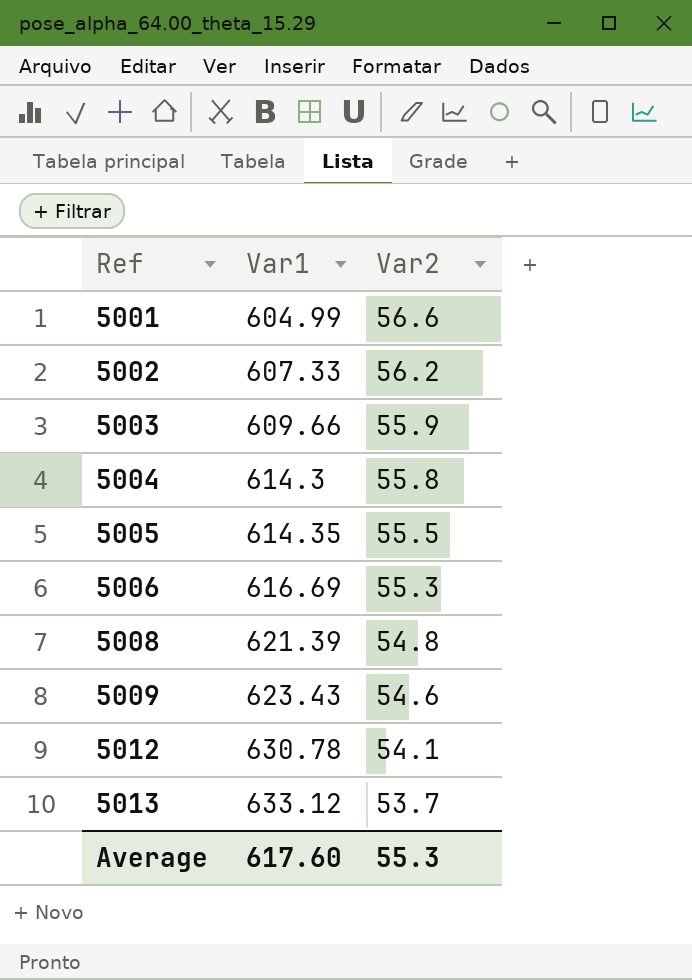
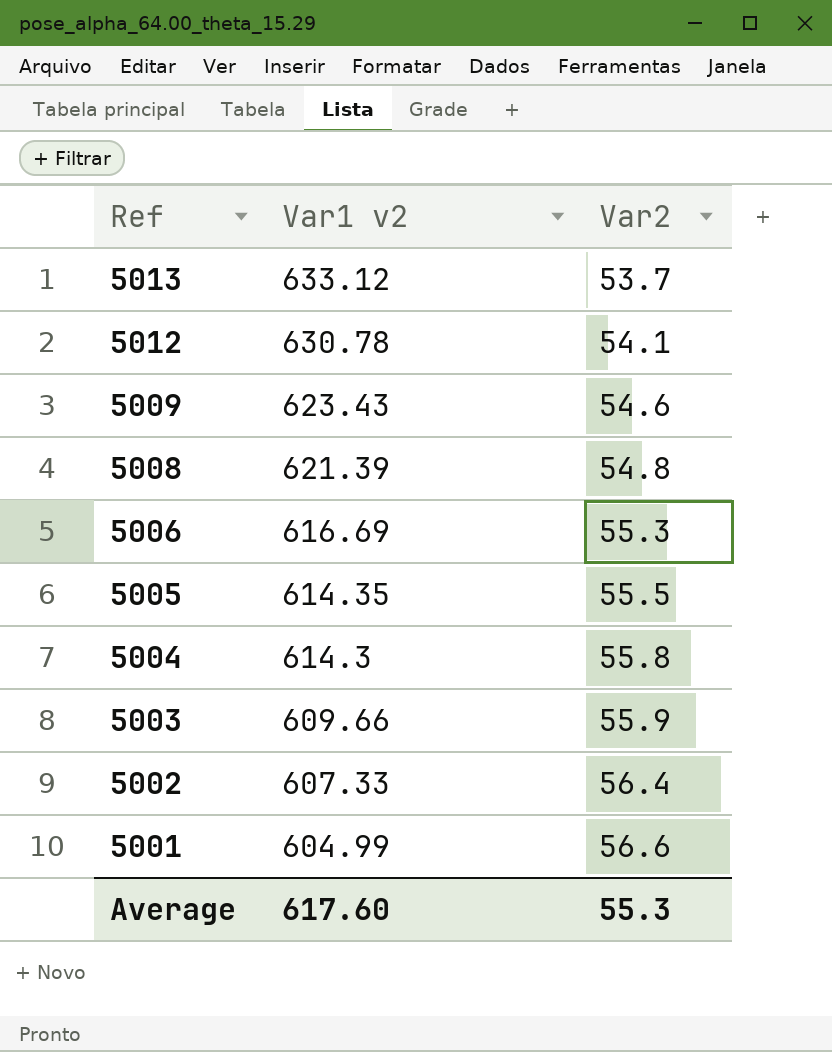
row order: Ref ascending -> Ref descending
column name: Var1 -> Var1 v2
5002 | Var2: 56.2 -> 56.4

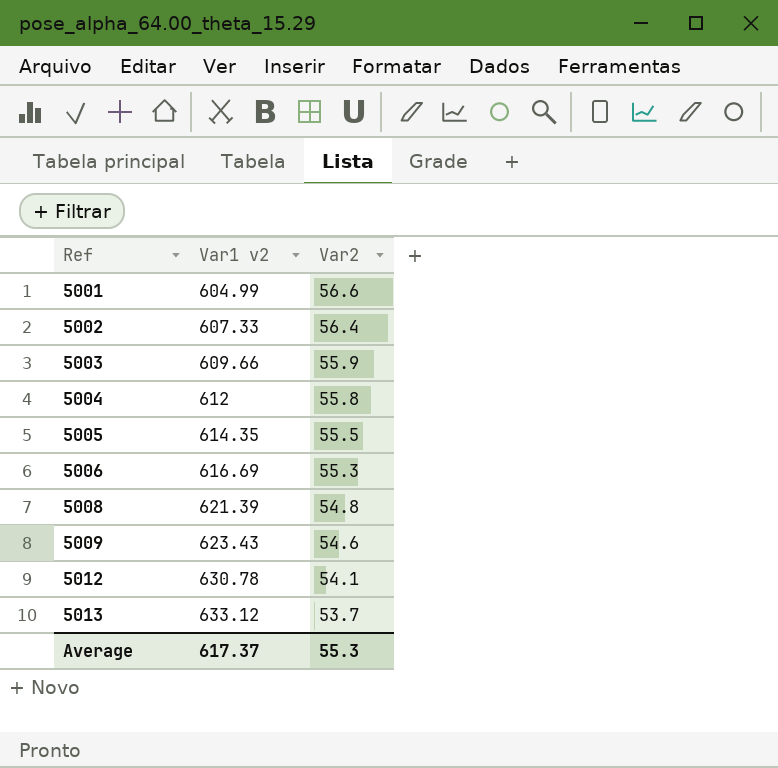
row order: Ref descending -> Ref ascending
5004 | Var1 v2: 614.3 -> 612
Average | Var1 v2: 617.60 -> 617.37

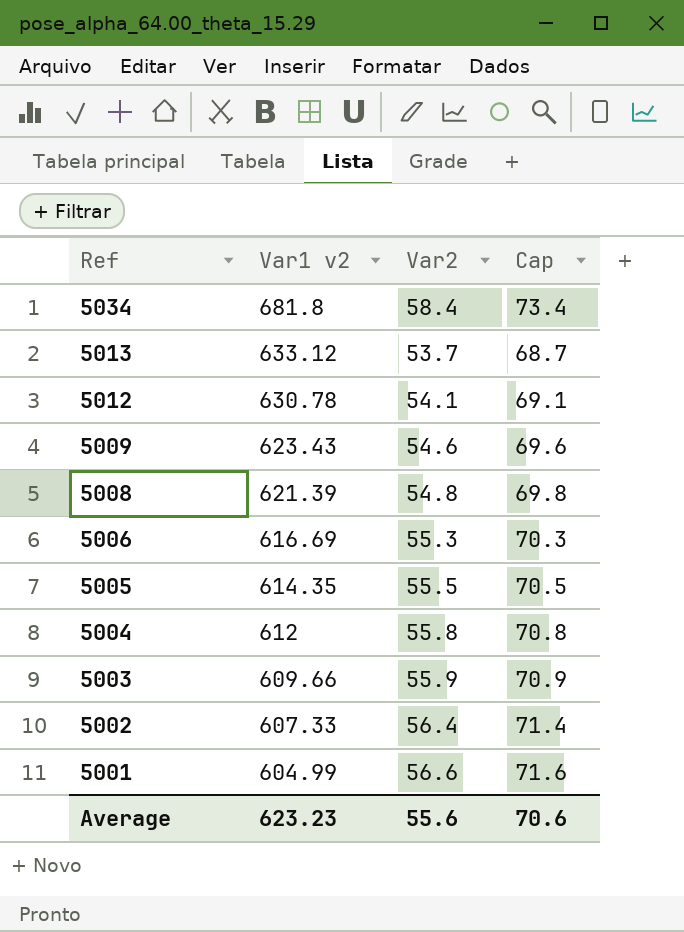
row order: Ref ascending -> Ref descending
column Cap | formula: none -> [Var2] + 15
row 5034: none -> 681.8 | 58.4 | 73.4
Average | Var1 v2: 617.37 -> 623.23
Average | Var2: 55.3 -> 55.6

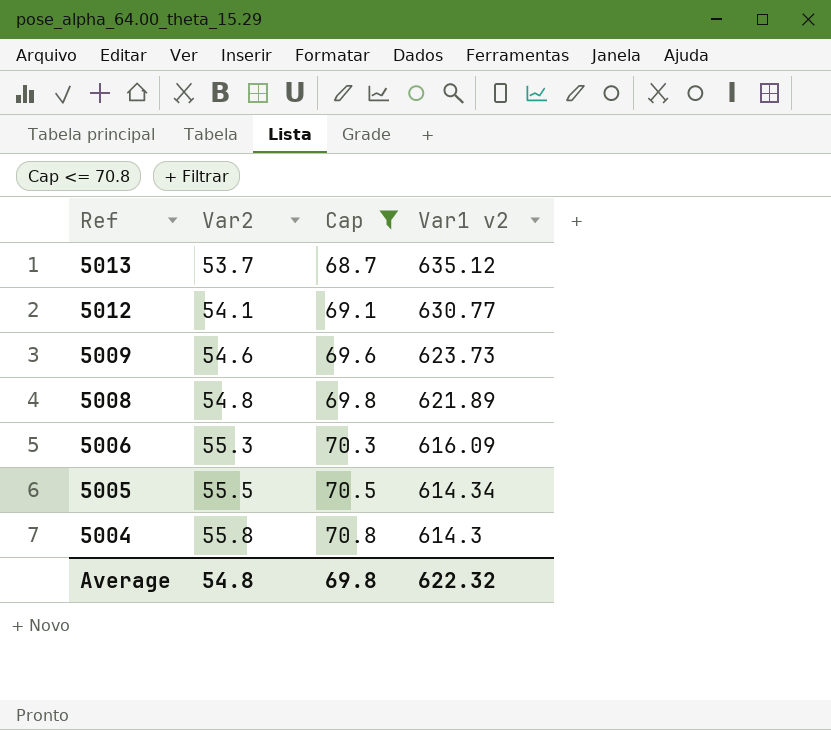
filter: none -> Cap <= 70.8
column Var1 v2 | position: 2 -> 4
5013 | Var1 v2: 633.12 -> 635.12
5012 | Var1 v2: 630.78 -> 630.77
5009 | Var1 v2: 623.43 -> 623.73
5008 | Var1 v2: 621.39 -> 621.89
5006 | Var1 v2: 616.69 -> 616.09
5005 | Var1 v2: 614.35 -> 614.34
5004 | Var1 v2: 612 -> 614.3
Average | Var2: 55.6 -> 54.8
Average | Cap: 70.6 -> 69.8
Average | Var1 v2: 623.23 -> 622.32

